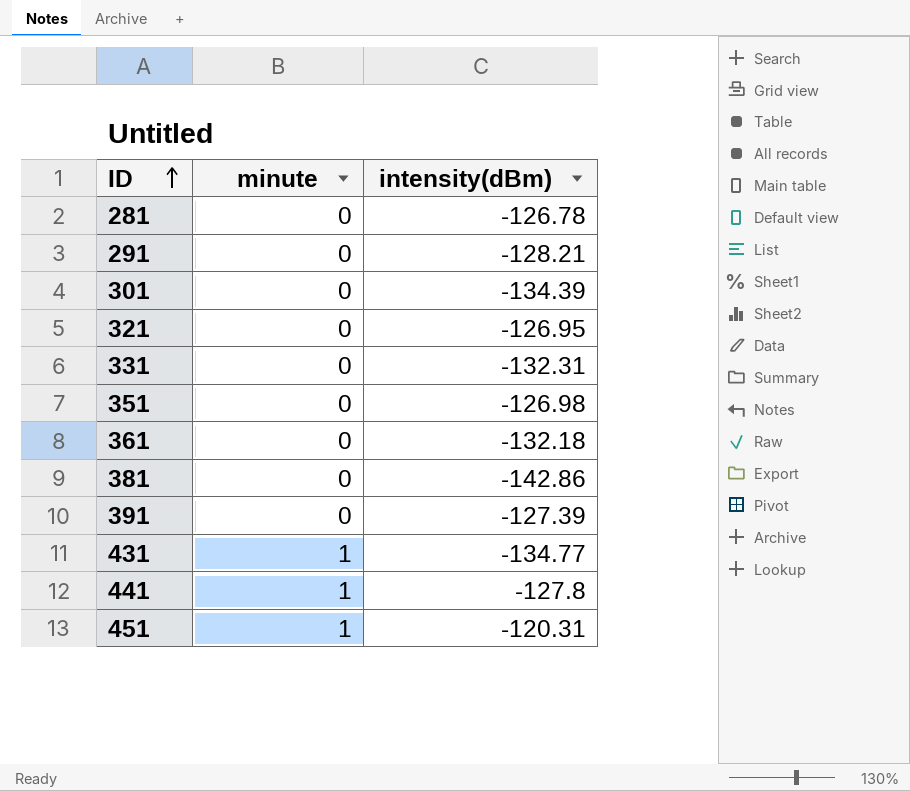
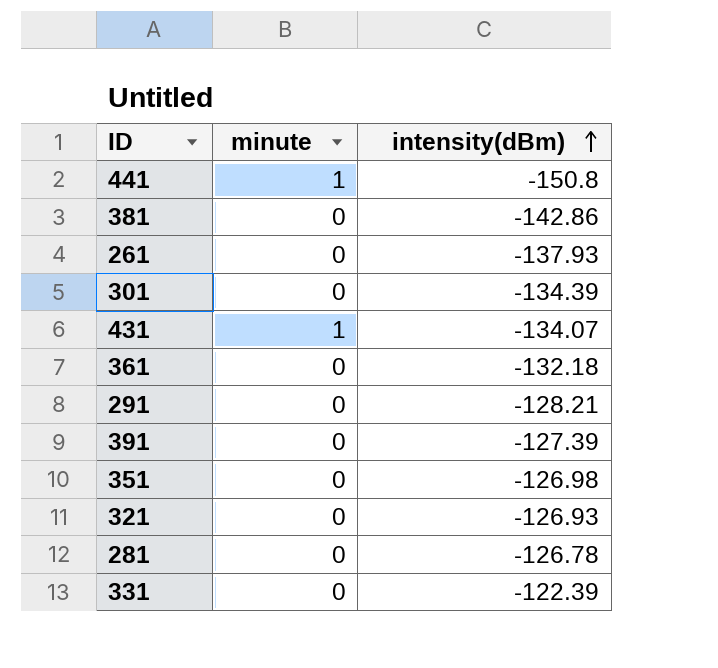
row order: ID ascending -> intensity(dBm) ascending
row 451: 1 | -120.31 -> none
441 | intensity(dBm): -127.8 -> -150.8
row 261: none -> 0 | -137.93
431 | intensity(dBm): -134.77 -> -134.07
321 | intensity(dBm): -126.95 -> -126.93
331 | intensity(dBm): -132.31 -> -122.39

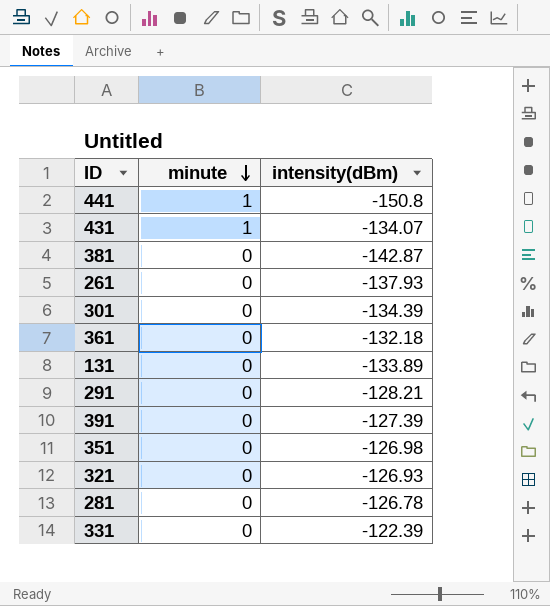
row order: intensity(dBm) ascending -> minute descending
381 | intensity(dBm): -142.86 -> -142.87
row 131: none -> 0 | -133.89

